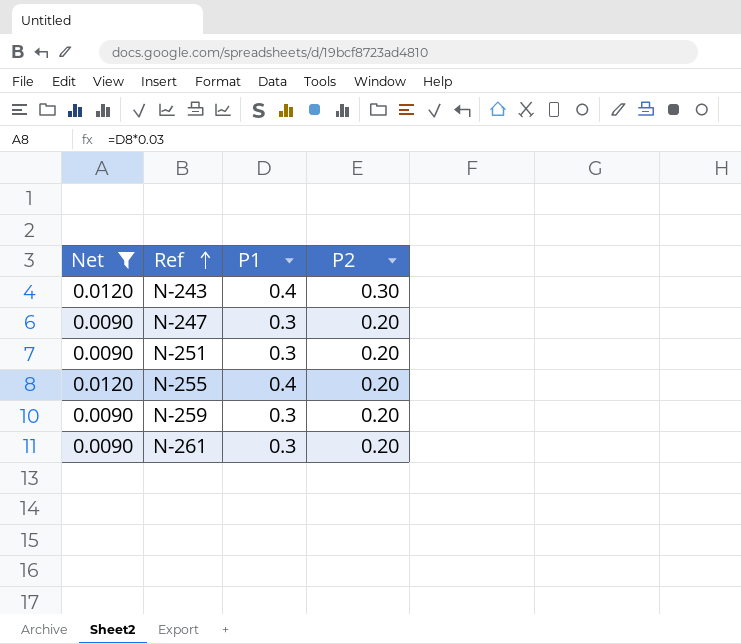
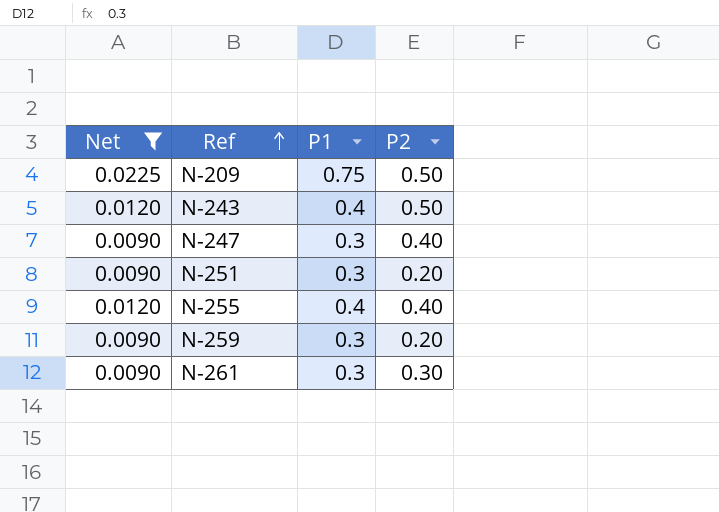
row N-209: none -> 0.0225 | 0.75 | 0.50
N-243 | P2: 0.30 -> 0.50
N-247 | P2: 0.20 -> 0.40
N-255 | P2: 0.20 -> 0.40
N-261 | P2: 0.20 -> 0.30

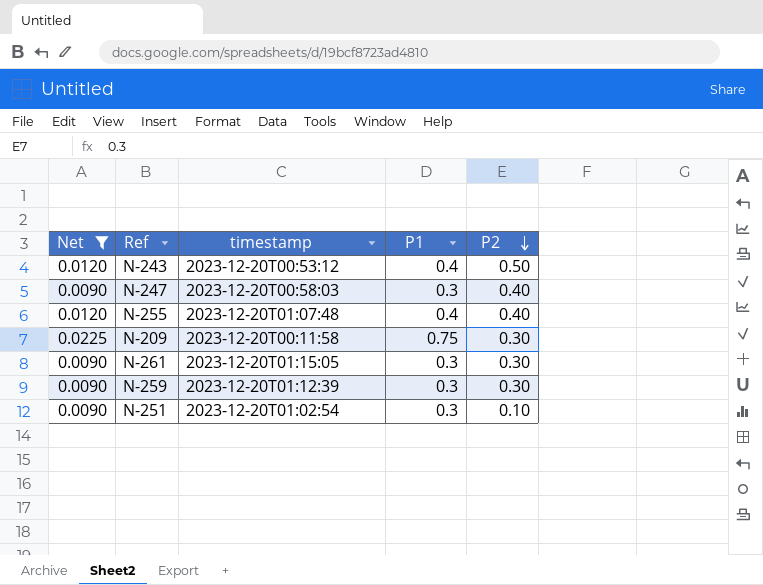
row order: Ref ascending -> P2 descending
column timestamp | position: none -> 3
N-209 | P2: 0.50 -> 0.30
N-259 | P2: 0.20 -> 0.30
N-251 | P2: 0.20 -> 0.10

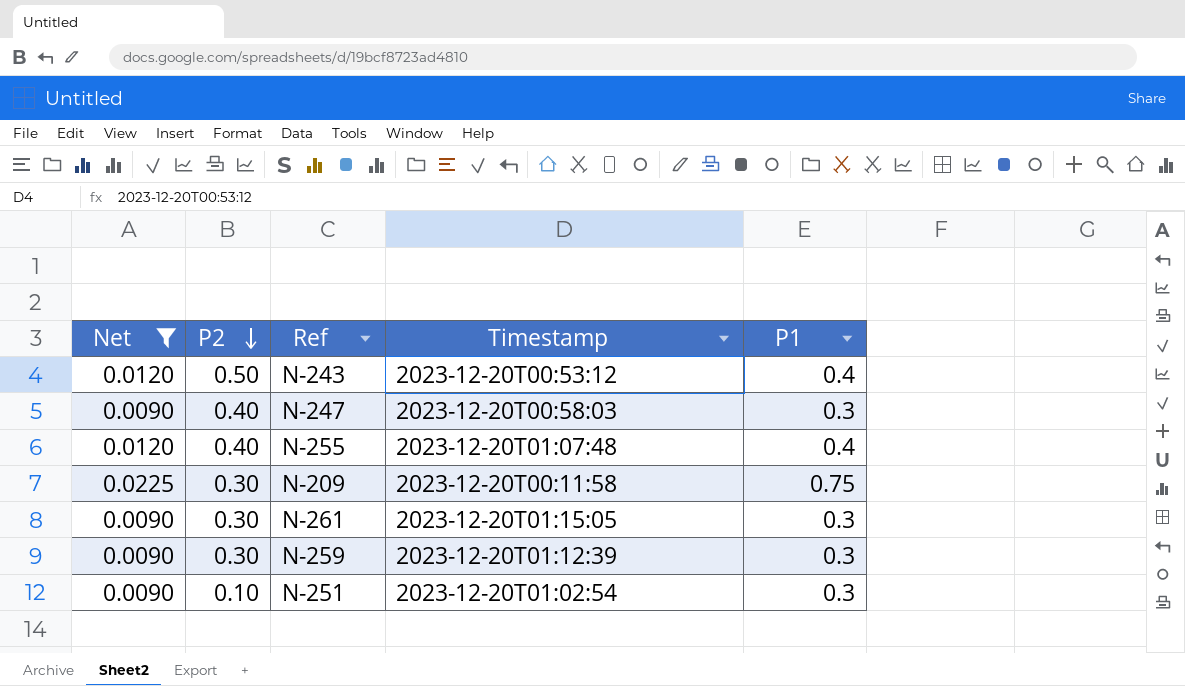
column P2 | position: 5 -> 2
column name: timestamp -> Timestamp

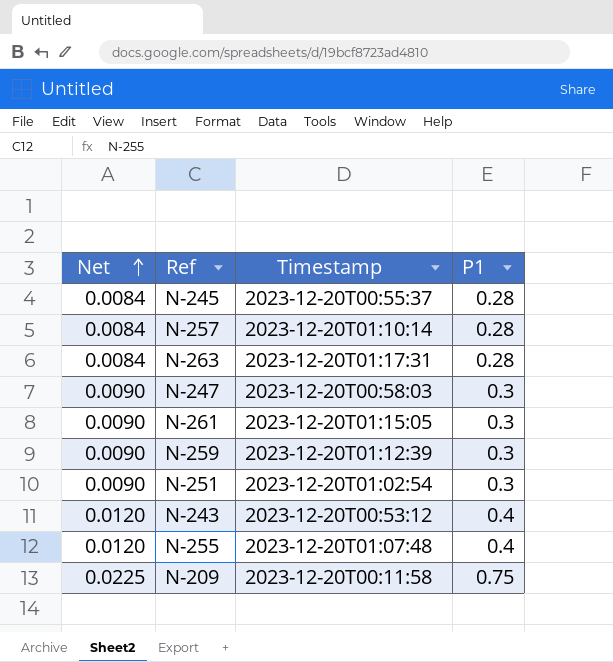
filter: Net != 0.0084 -> none
row order: P2 descending -> Net ascending
column P2 | position: 2 -> none

